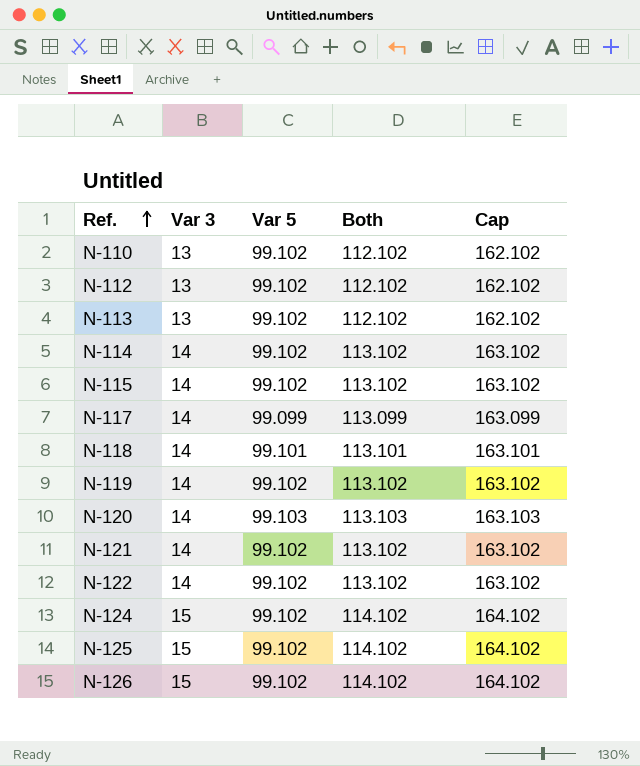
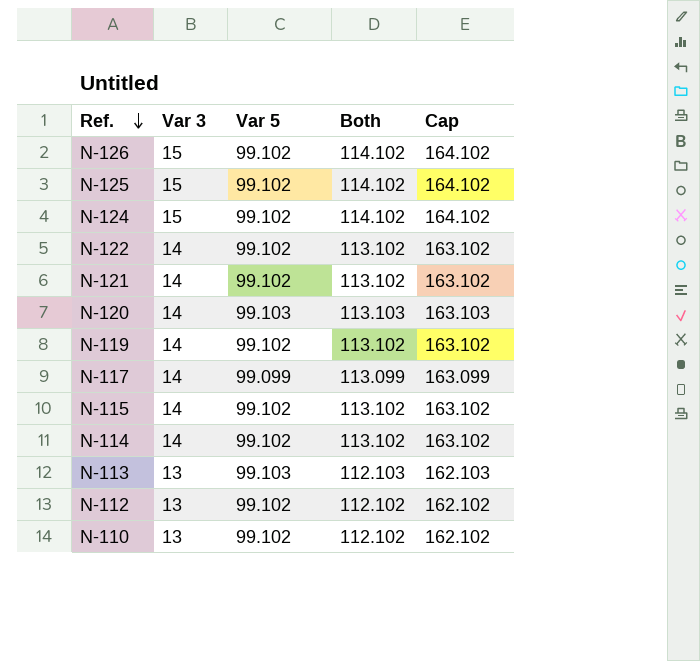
row order: Ref. ascending -> Ref. descending
row N-118: 14 | 99.101 | 113.101 | 163.101 -> none
N-113 | Var 5: 99.102 -> 99.103
N-113 | Both: 112.102 -> 112.103
N-113 | Cap: 162.102 -> 162.103

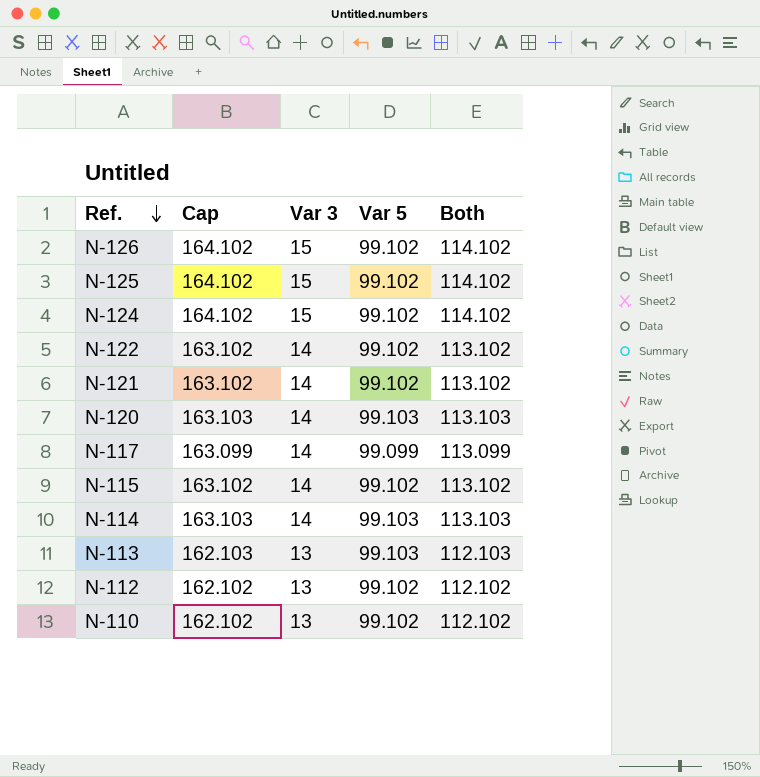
column Cap | position: 5 -> 2
row N-119: 14 | 99.102 | 113.102 | 163.102 -> none
N-114 | Cap: 163.102 -> 163.103
N-114 | Var 5: 99.102 -> 99.103
N-114 | Both: 113.102 -> 113.103

